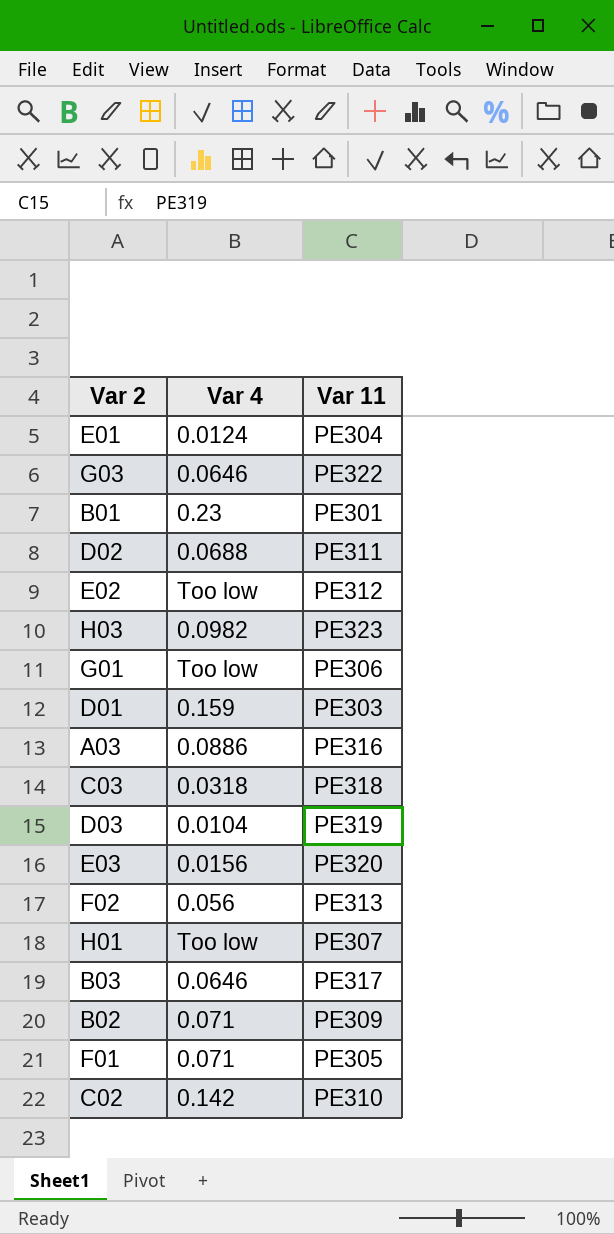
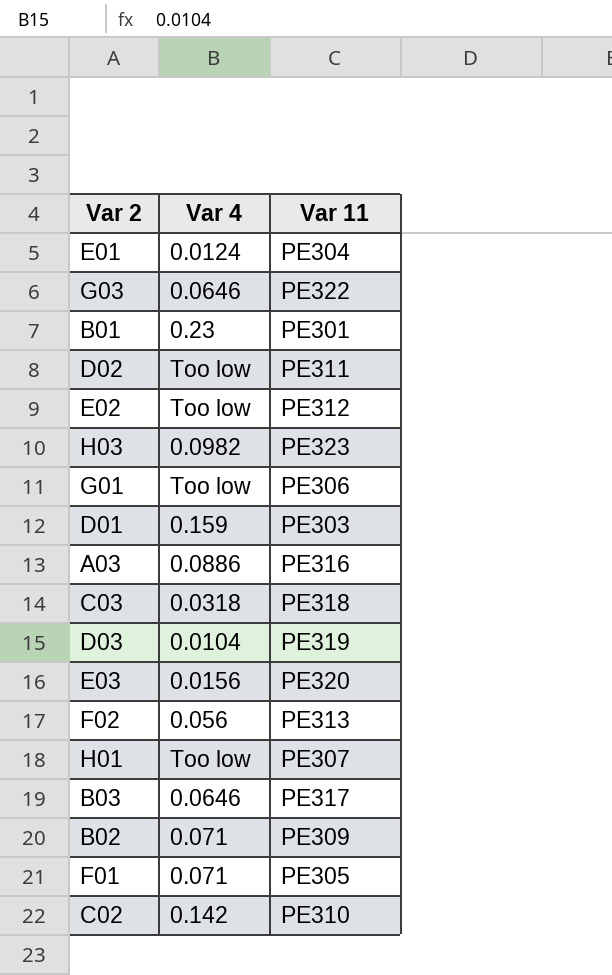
D02 | Var 4: 0.0688 -> Too low

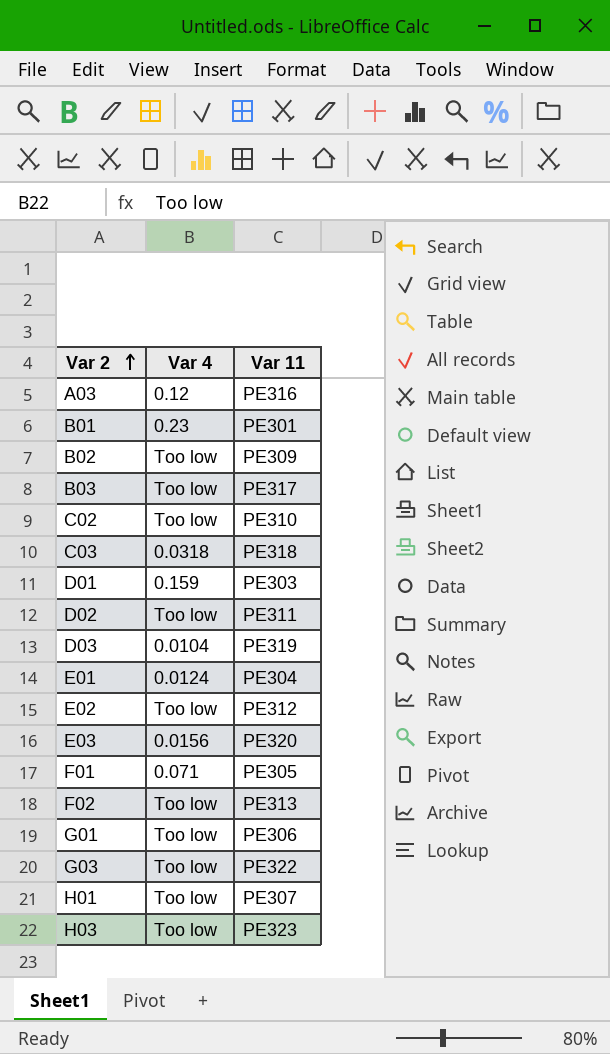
row order: none -> Var 2 ascending
A03 | Var 4: 0.0886 -> 0.12
B02 | Var 4: 0.071 -> Too low
B03 | Var 4: 0.0646 -> Too low
C02 | Var 4: 0.142 -> Too low
F02 | Var 4: 0.056 -> Too low
G03 | Var 4: 0.0646 -> Too low
H03 | Var 4: 0.0982 -> Too low

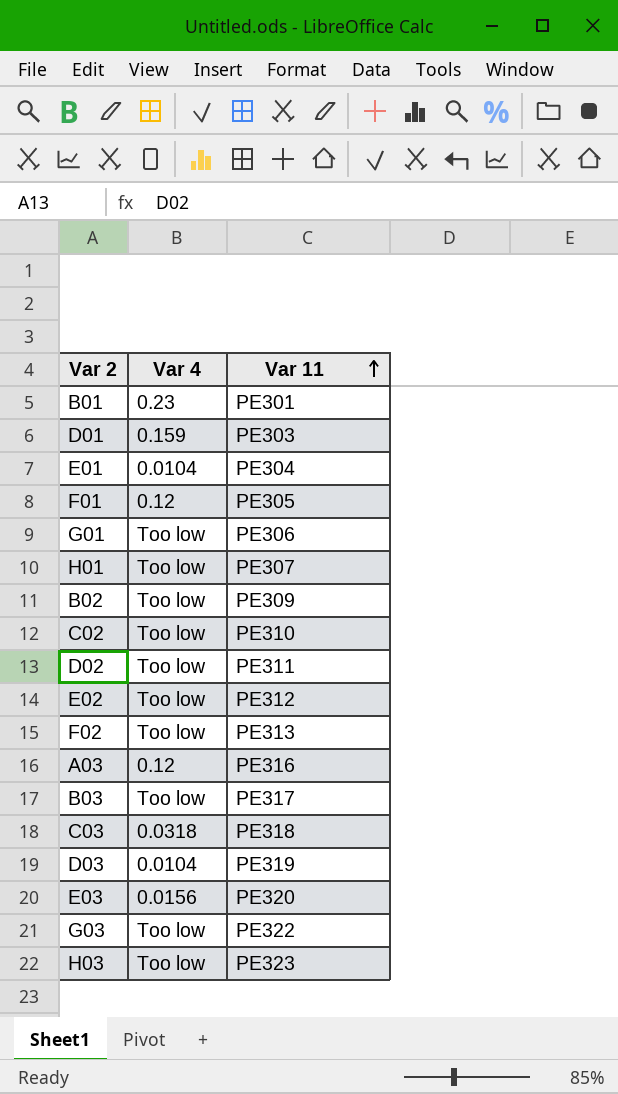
row order: Var 2 ascending -> Var 11 ascending
E01 | Var 4: 0.0124 -> 0.0104
F01 | Var 4: 0.071 -> 0.12

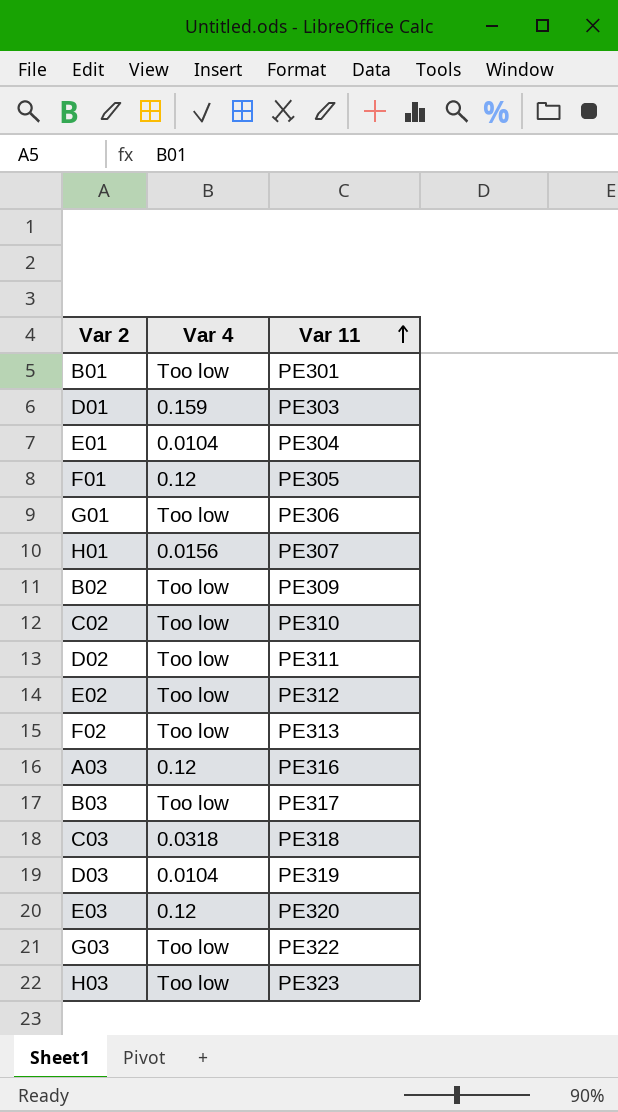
B01 | Var 4: 0.23 -> Too low
H01 | Var 4: Too low -> 0.0156
E03 | Var 4: 0.0156 -> 0.12

